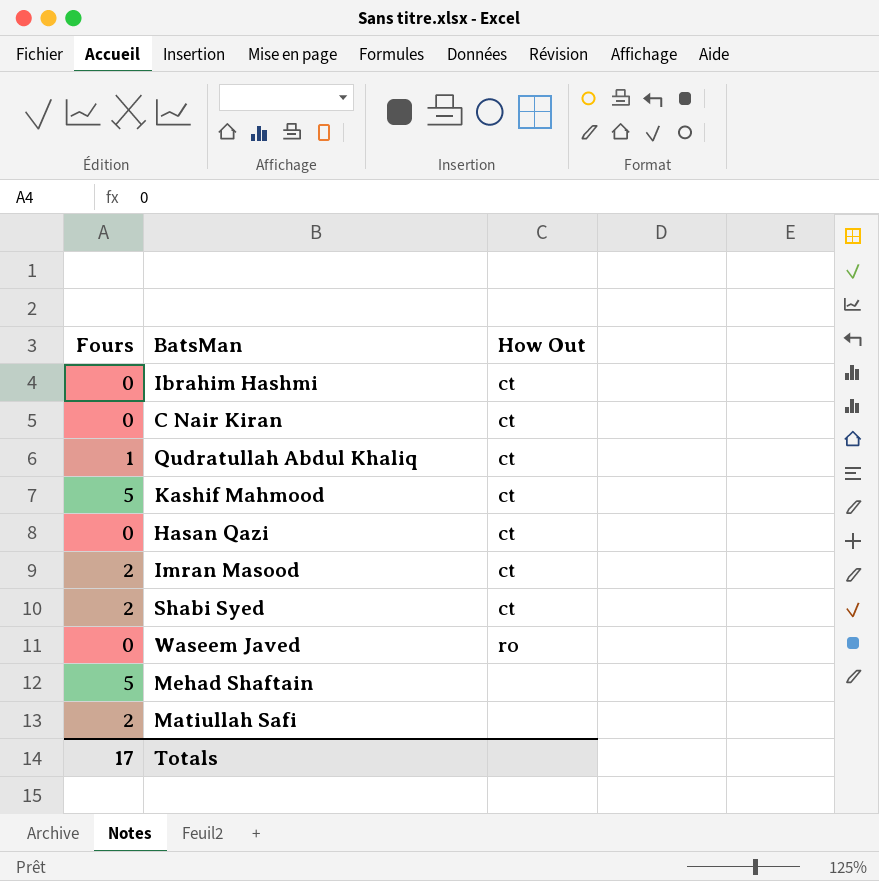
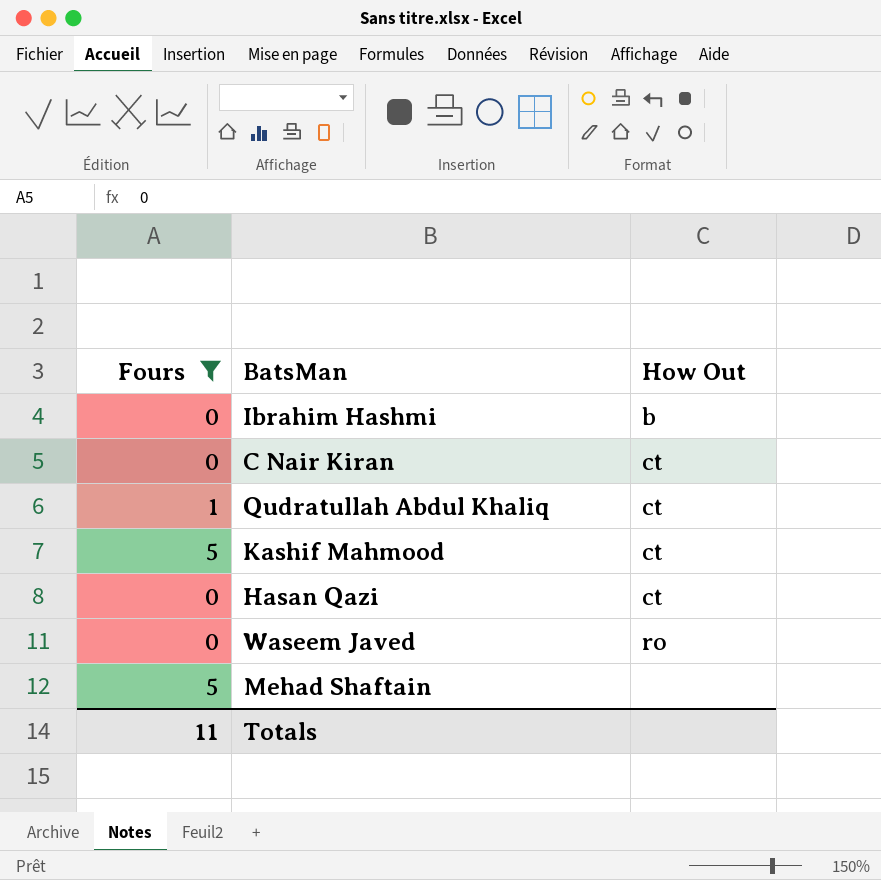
filter: none -> Fours != 2
Ibrahim Hashmi | How Out: ct -> b
Totals | Fours: 17 -> 11

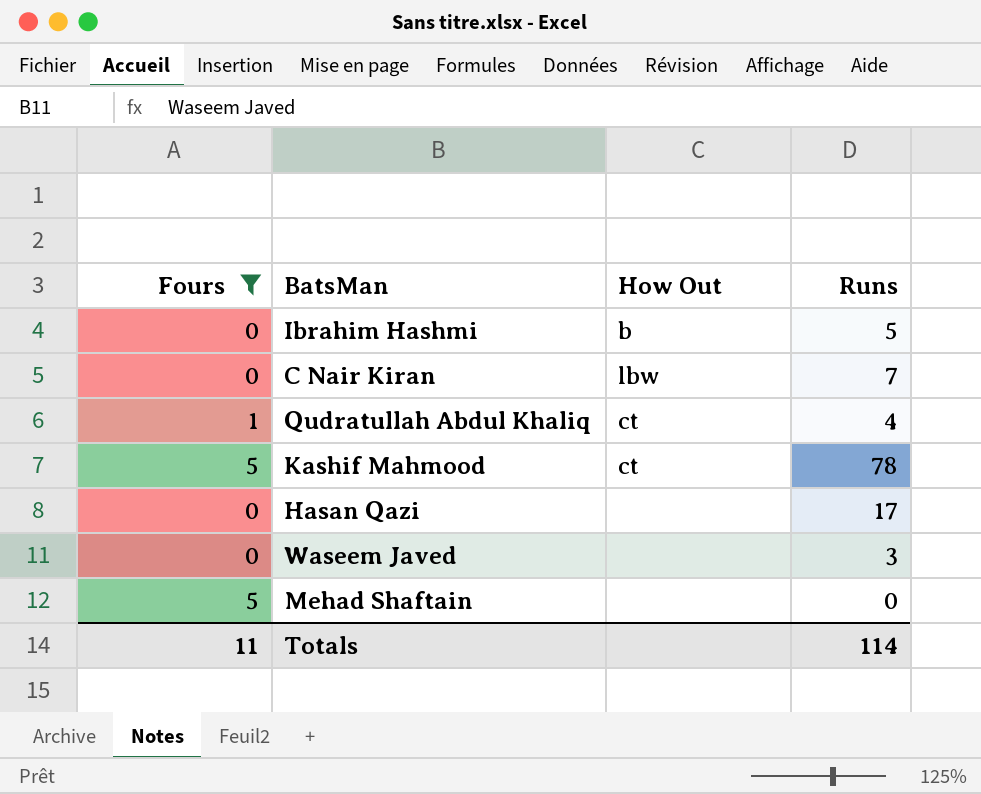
column Runs | position: none -> 4
C Nair Kiran | How Out: ct -> lbw
Hasan Qazi | How Out: ct -> none
Waseem Javed | How Out: ro -> none

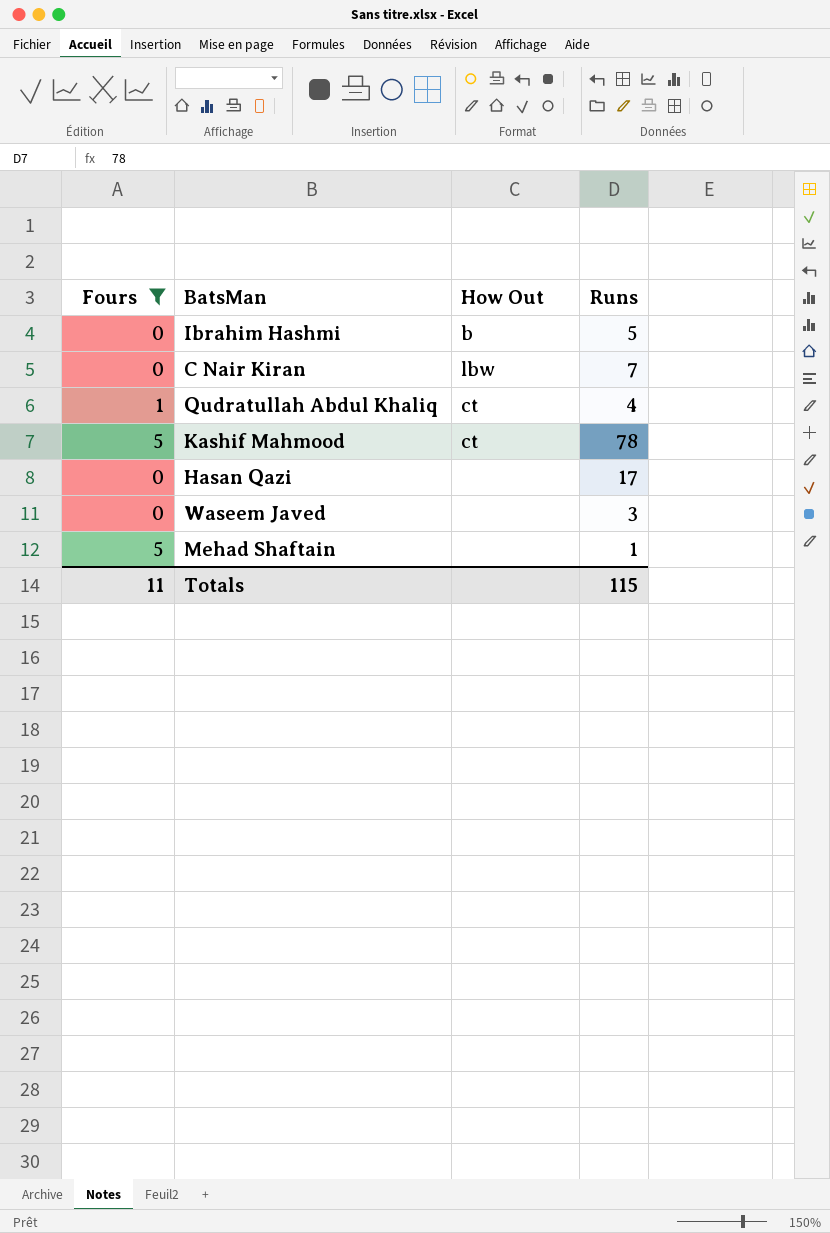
Mehad Shaftain | Runs: 0 -> 1
Totals | Runs: 114 -> 115

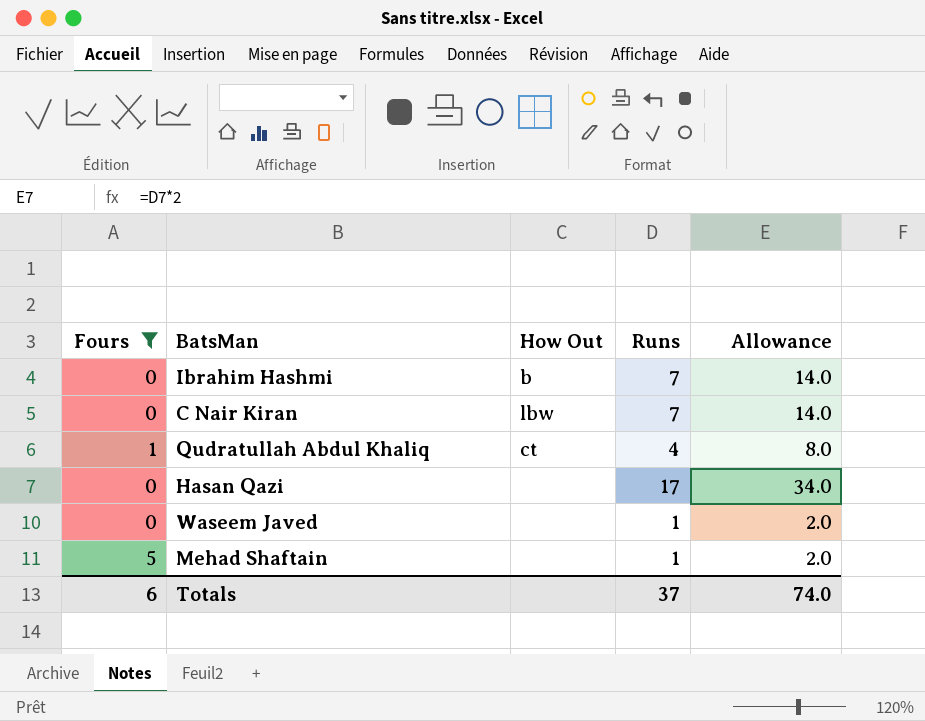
column Allowance | formula: none -> [Runs] * 2
row Kashif Mahmood: 5 | ct | 78 -> none
Ibrahim Hashmi | Runs: 5 -> 7
Waseem Javed | Runs: 3 -> 1
Totals | Fours: 11 -> 6
Totals | Runs: 115 -> 37

